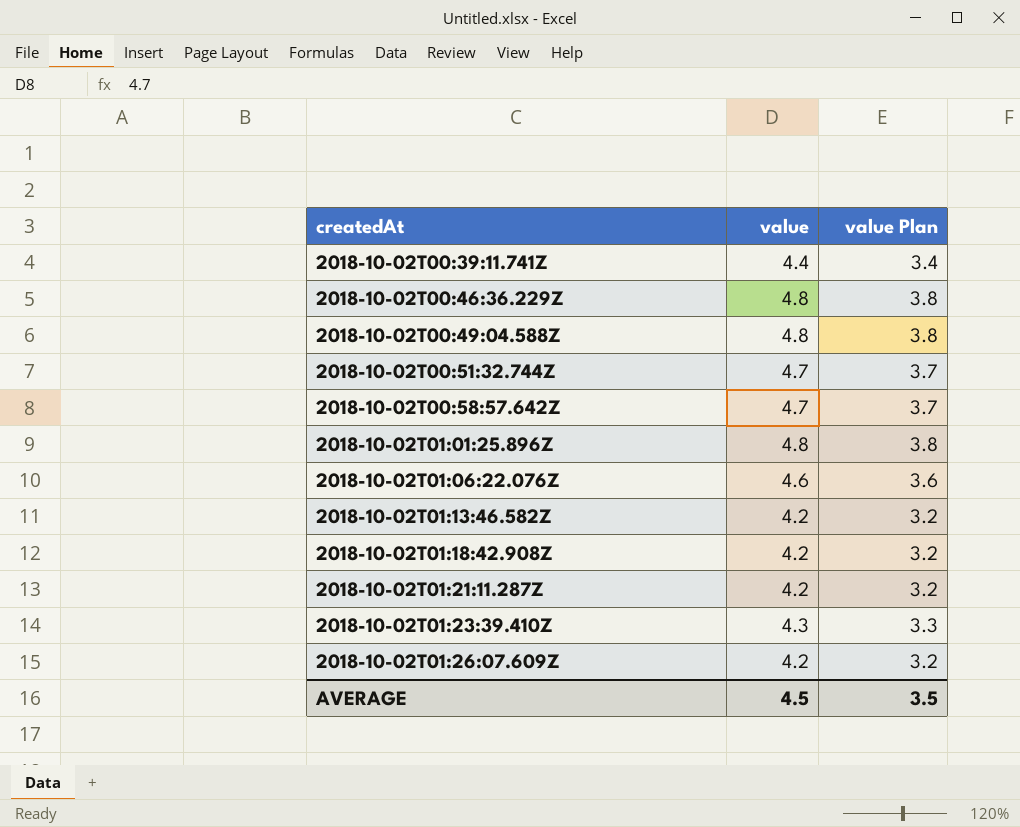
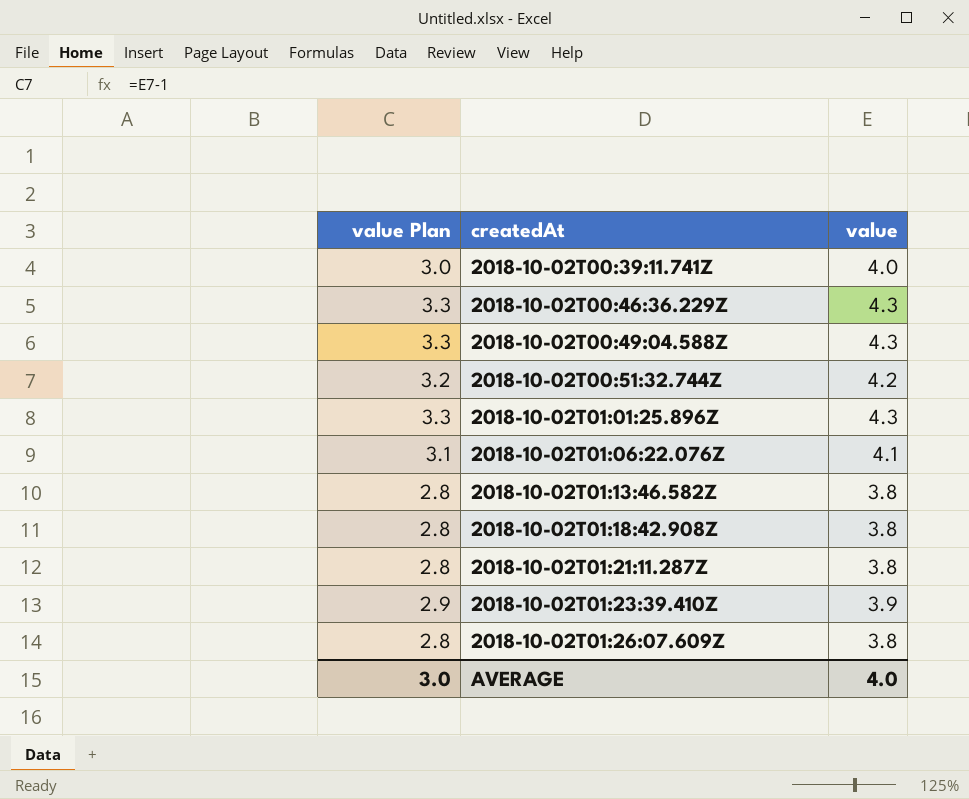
column value Plan | position: 3 -> 1
row 2018-10-02T00:58:57.642Z: 4.7 | 3.7 -> none
2018-10-02T00:39:11.741Z | value Plan: 3.4 -> 3.0
2018-10-02T00:39:11.741Z | value: 4.4 -> 4.0
2018-10-02T00:46:36.229Z | value Plan: 3.8 -> 3.3
2018-10-02T00:46:36.229Z | value: 4.8 -> 4.3
2018-10-02T00:49:04.588Z | value Plan: 3.8 -> 3.3
2018-10-02T00:49:04.588Z | value: 4.8 -> 4.3
2018-10-02T00:51:32.744Z | value Plan: 3.7 -> 3.2
2018-10-02T00:51:32.744Z | value: 4.7 -> 4.2
2018-10-02T01:01:25.896Z | value Plan: 3.8 -> 3.3
2018-10-02T01:01:25.896Z | value: 4.8 -> 4.3
2018-10-02T01:06:22.076Z | value Plan: 3.6 -> 3.1
2018-10-02T01:06:22.076Z | value: 4.6 -> 4.1
2018-10-02T01:13:46.582Z | value Plan: 3.2 -> 2.8
2018-10-02T01:13:46.582Z | value: 4.2 -> 3.8
2018-10-02T01:18:42.908Z | value Plan: 3.2 -> 2.8
2018-10-02T01:18:42.908Z | value: 4.2 -> 3.8
2018-10-02T01:21:11.287Z | value Plan: 3.2 -> 2.8
2018-10-02T01:21:11.287Z | value: 4.2 -> 3.8
2018-10-02T01:23:39.410Z | value Plan: 3.3 -> 2.9
2018-10-02T01:23:39.410Z | value: 4.3 -> 3.9
2018-10-02T01:26:07.609Z | value Plan: 3.2 -> 2.8
2018-10-02T01:26:07.609Z | value: 4.2 -> 3.8
AVERAGE | value Plan: 3.5 -> 3.0
AVERAGE | value: 4.5 -> 4.0

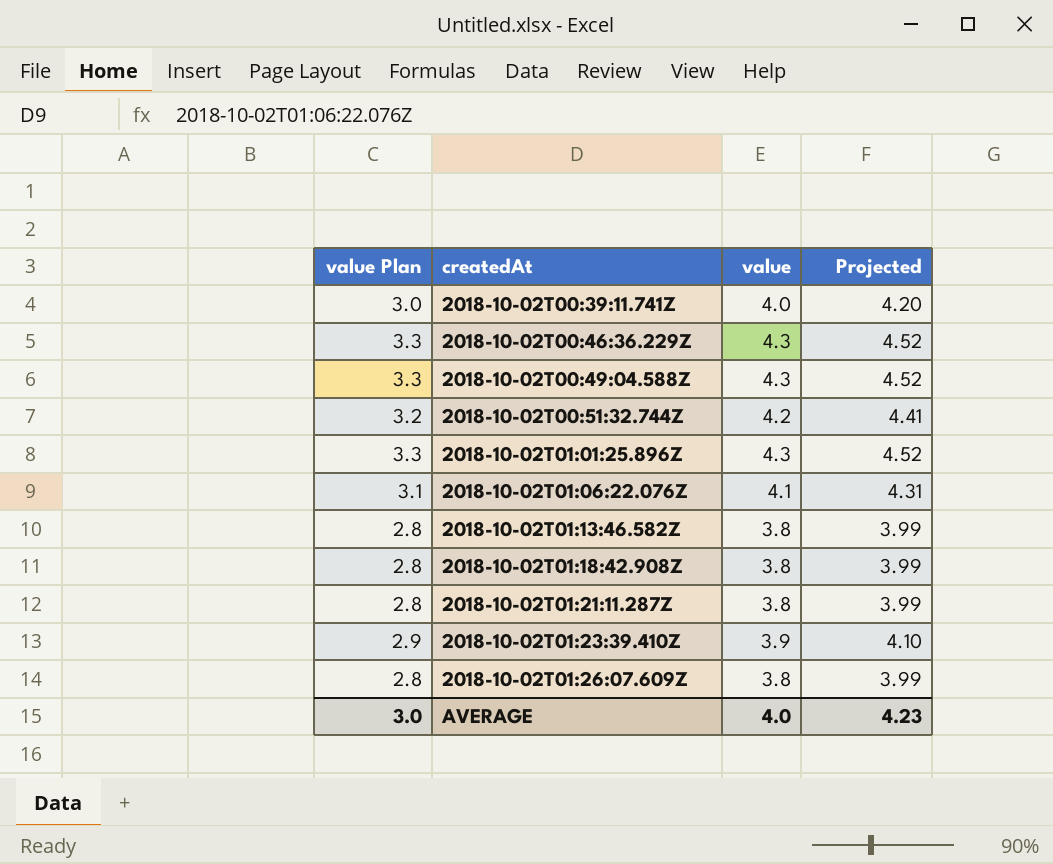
column Projected | formula: none -> [value] * 1.05

